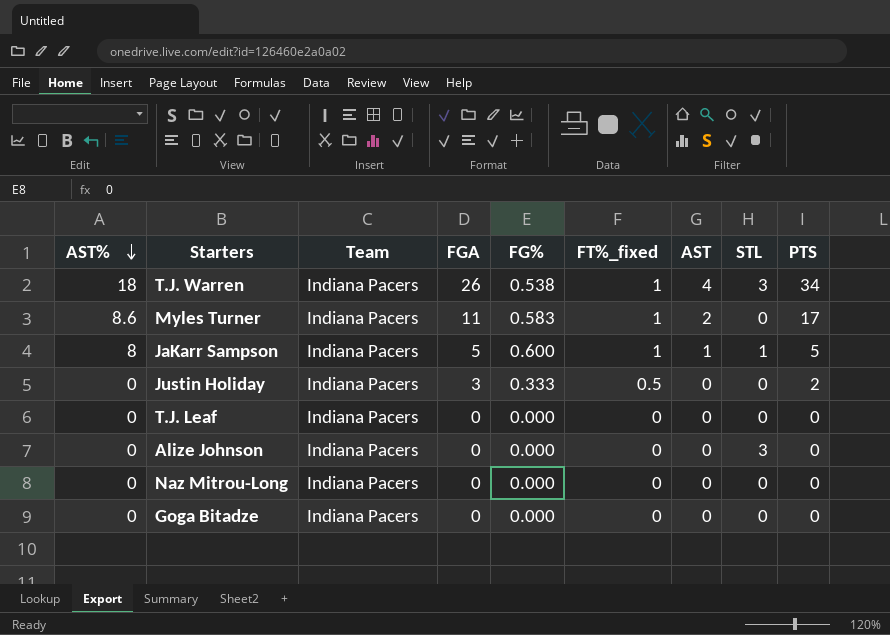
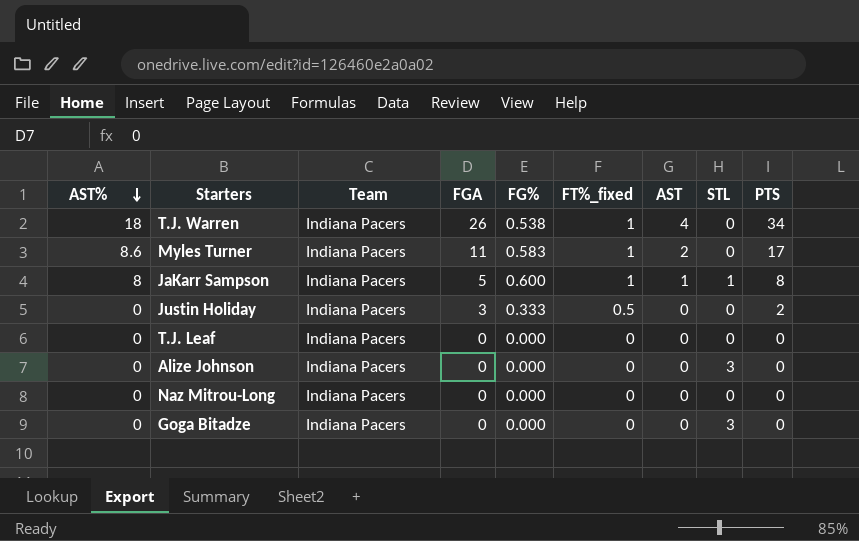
T.J. Warren | STL: 3 -> 0
JaKarr Sampson | PTS: 5 -> 8
Goga Bitadze | STL: 0 -> 3

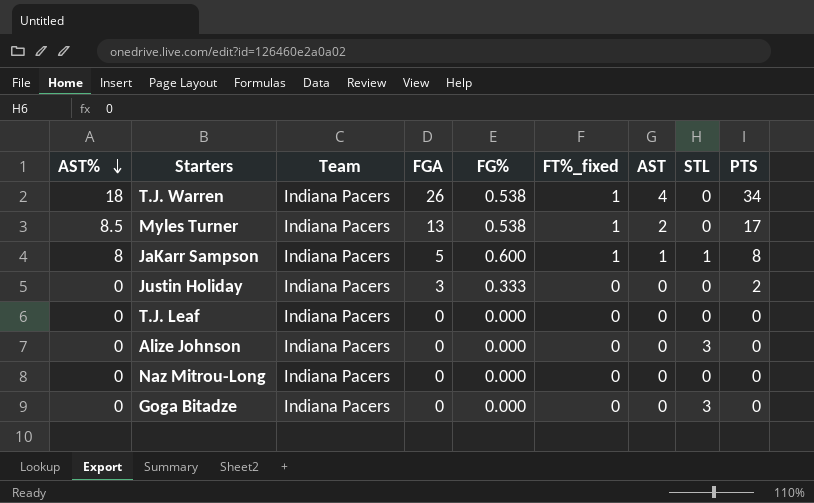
Myles Turner | AST%: 8.6 -> 8.5
Myles Turner | FGA: 11 -> 13
Myles Turner | FG%: 0.583 -> 0.538
Justin Holiday | FT%_fixed: 0.5 -> 0

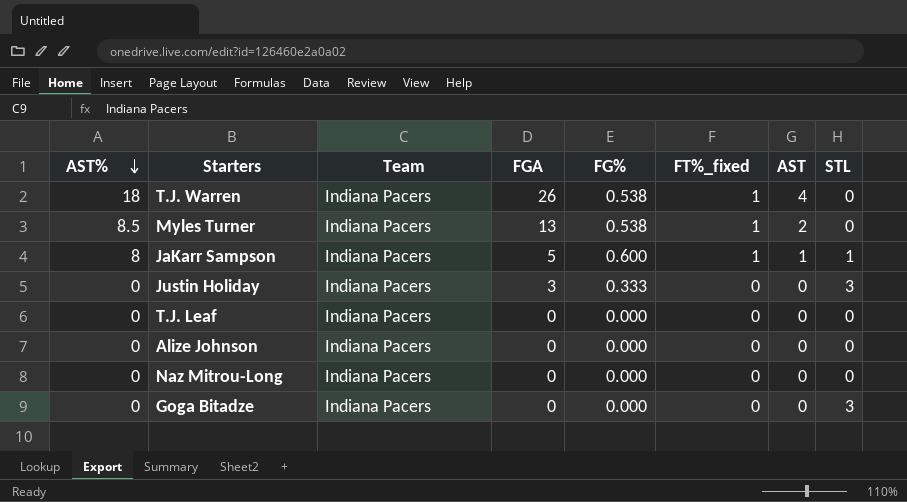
column PTS | position: 9 -> none
Justin Holiday | STL: 0 -> 3
Alize Johnson | STL: 3 -> 0

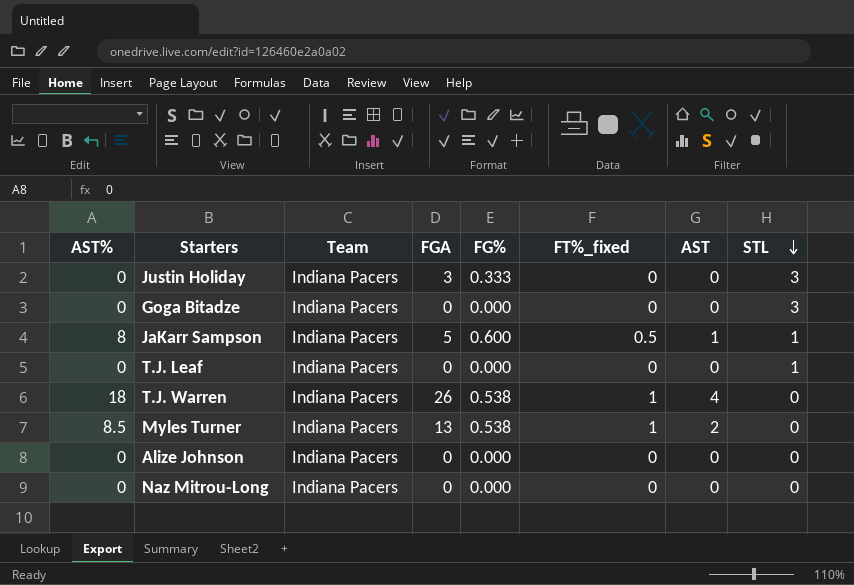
row order: AST% descending -> STL descending
JaKarr Sampson | FT%_fixed: 1 -> 0.5
T.J. Leaf | STL: 0 -> 1

